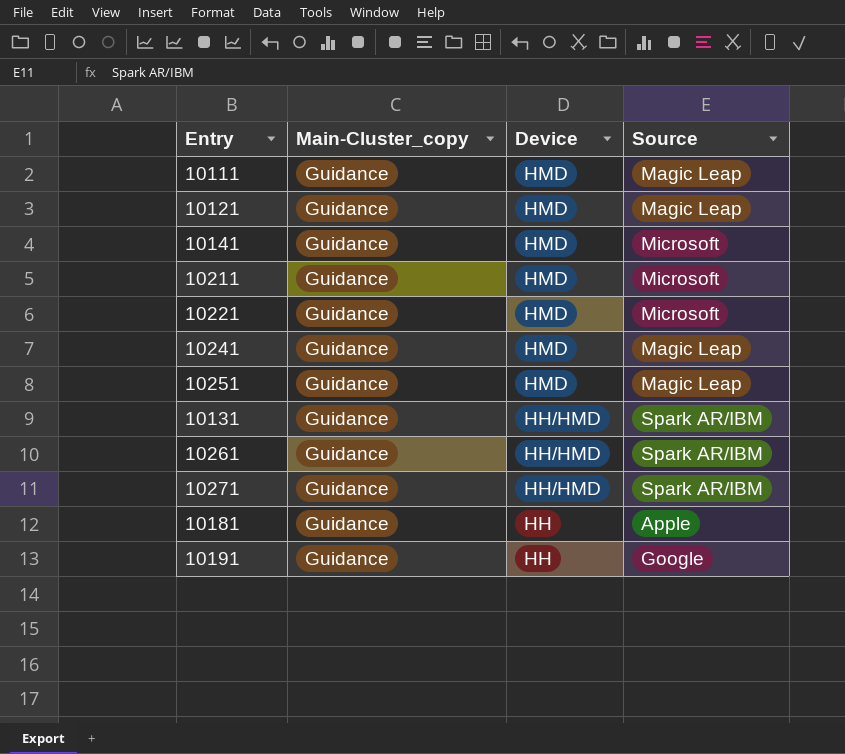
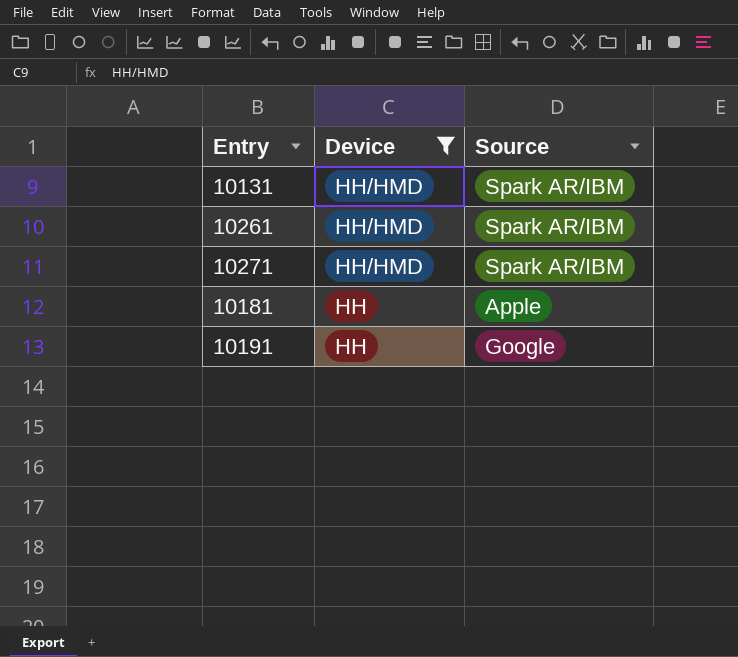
filter: none -> Device != HMD
column Main-Cluster_copy | position: 2 -> none

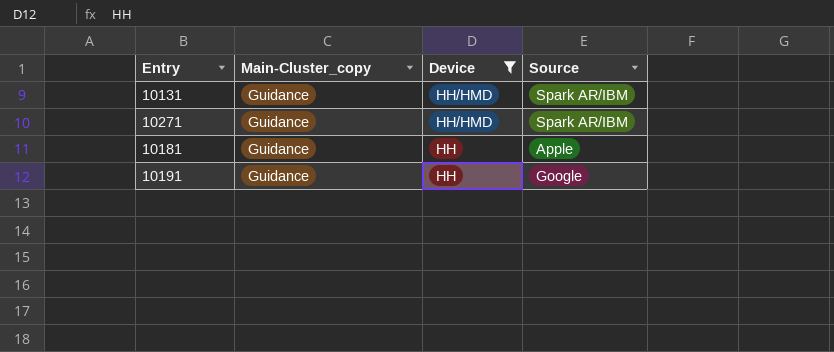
column Main-Cluster_copy | position: none -> 2
row 10261: HH/HMD | Spark AR/IBM -> none

